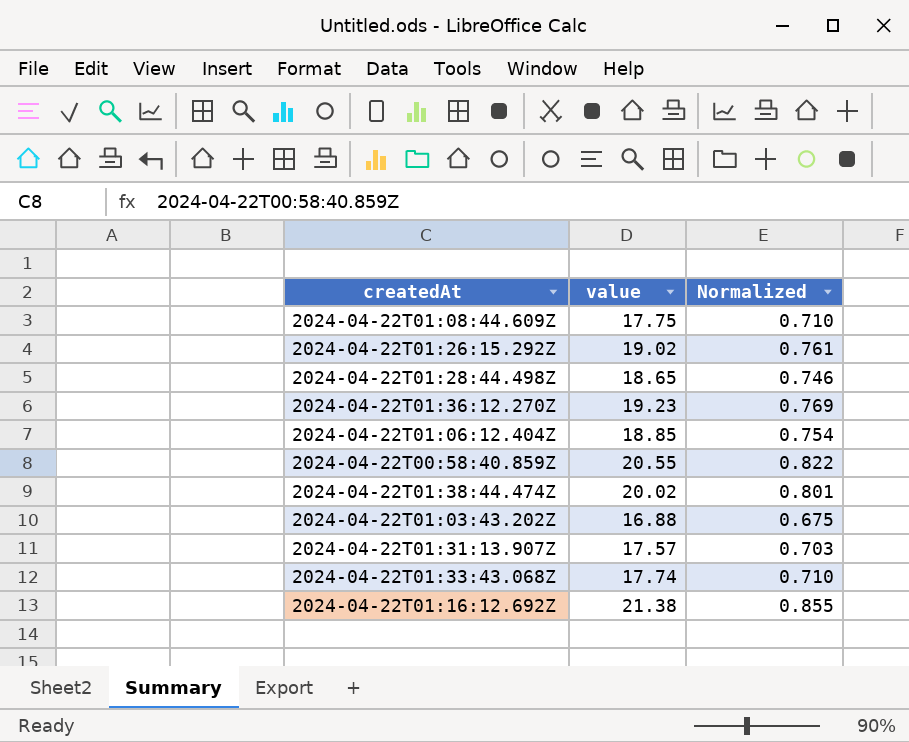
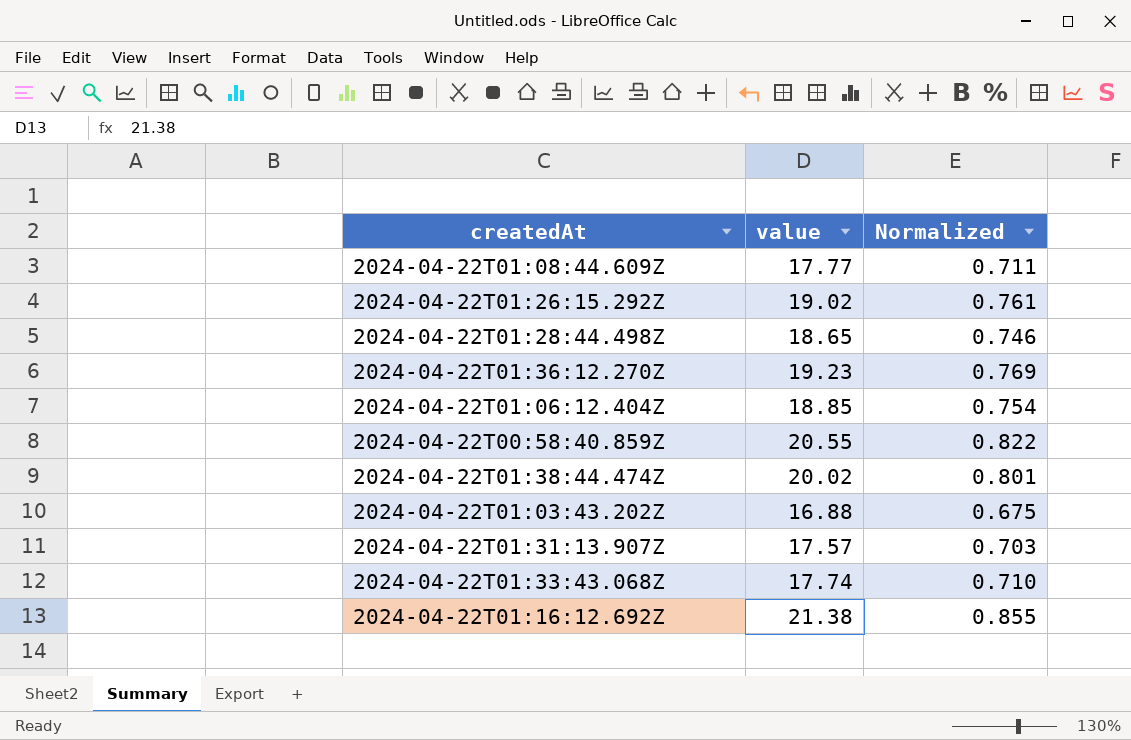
2024-04-22T01:08:44.609Z | value: 17.75 -> 17.77
2024-04-22T01:08:44.609Z | Normalized: 0.710 -> 0.711

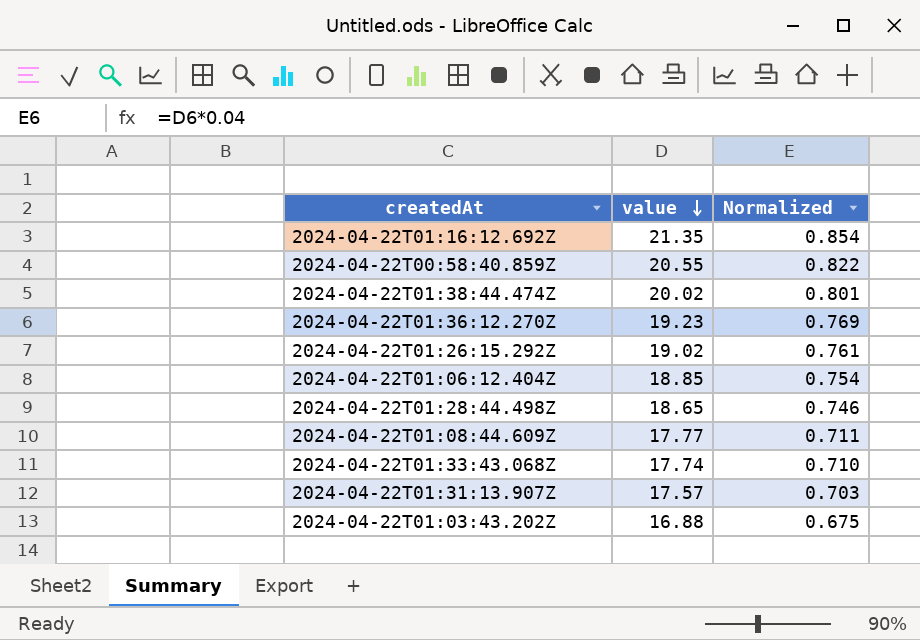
row order: none -> value descending
2024-04-22T01:16:12.692Z | value: 21.38 -> 21.35
2024-04-22T01:16:12.692Z | Normalized: 0.855 -> 0.854

